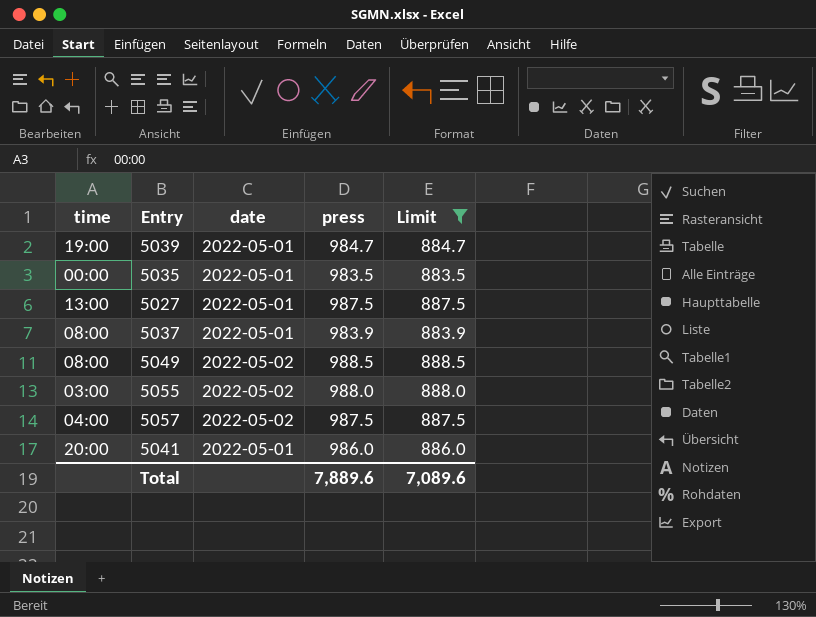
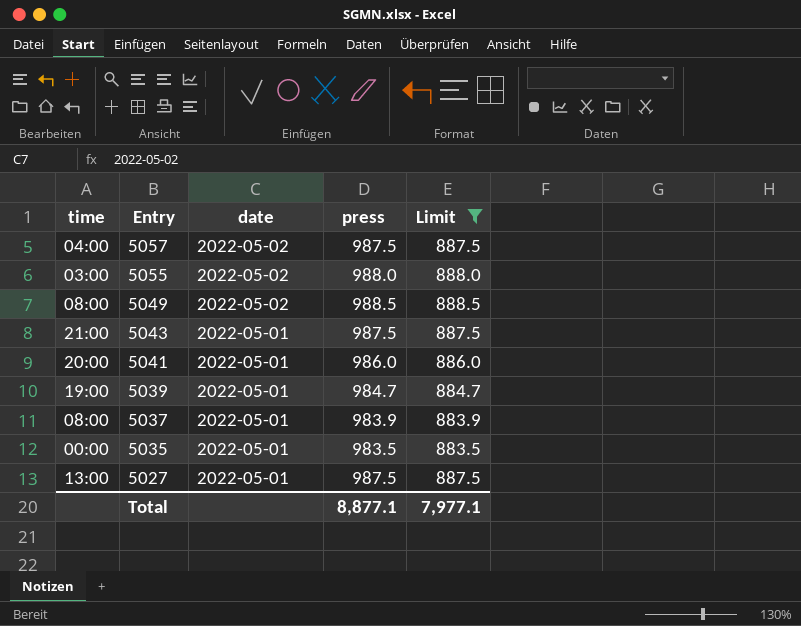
row order: none -> Entry descending
row 5043: none -> 21:00 | 2022-05-01 | 987.5 | 887.5
Total | press: 7,889.6 -> 8,877.1
Total | Limit: 7,089.6 -> 7,977.1

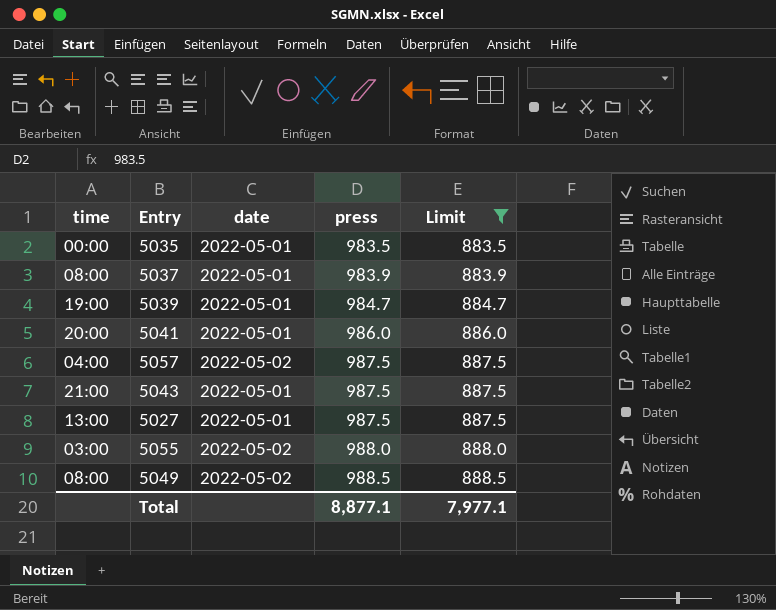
row order: Entry descending -> press ascending

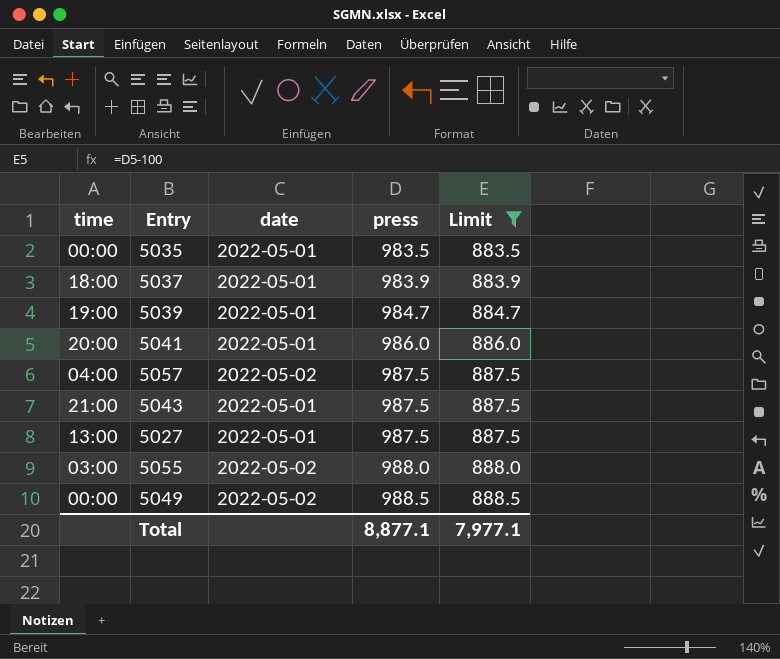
5037 | time: 08:00 -> 18:00
5049 | time: 08:00 -> 00:00

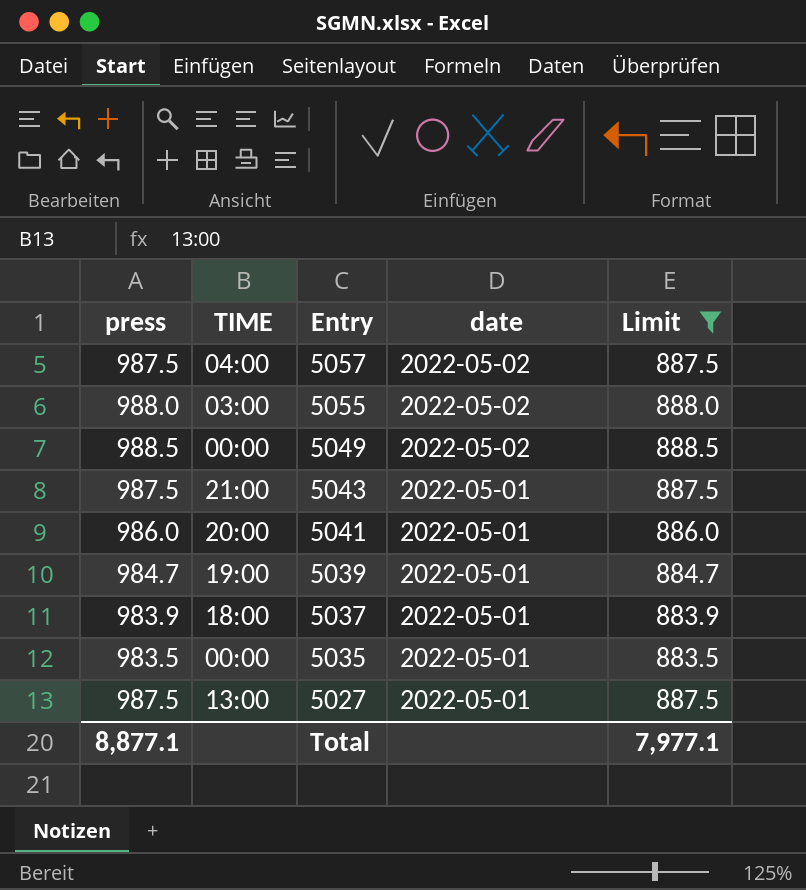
row order: press ascending -> Entry descending
column press | position: 4 -> 1
column name: time -> TIME

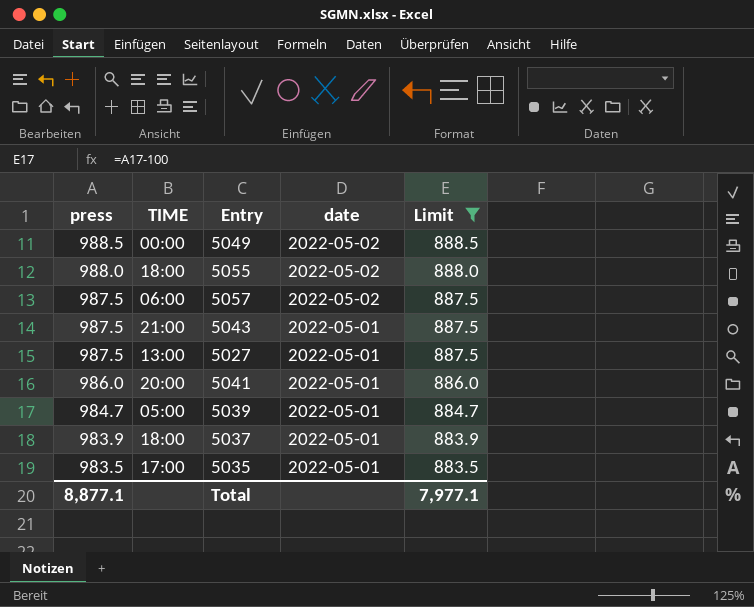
row order: Entry descending -> press descending
5055 | TIME: 03:00 -> 18:00
5057 | TIME: 04:00 -> 06:00
5039 | TIME: 19:00 -> 05:00
5035 | TIME: 00:00 -> 17:00

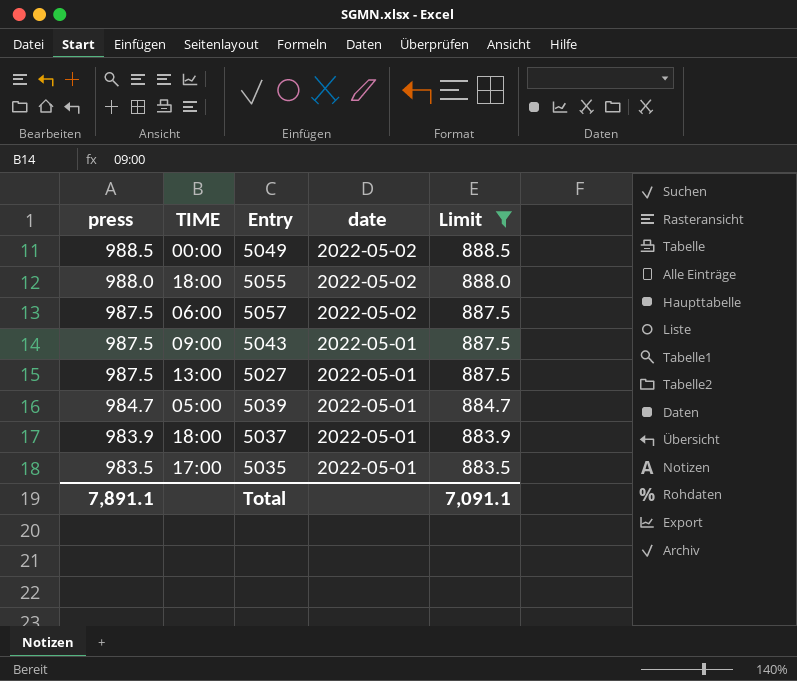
row 5041: 986.0 | 20:00 | 2022-05-01 | 886.0 -> none
5043 | TIME: 21:00 -> 09:00
Total | press: 8,877.1 -> 7,891.1
Total | Limit: 7,977.1 -> 7,091.1

